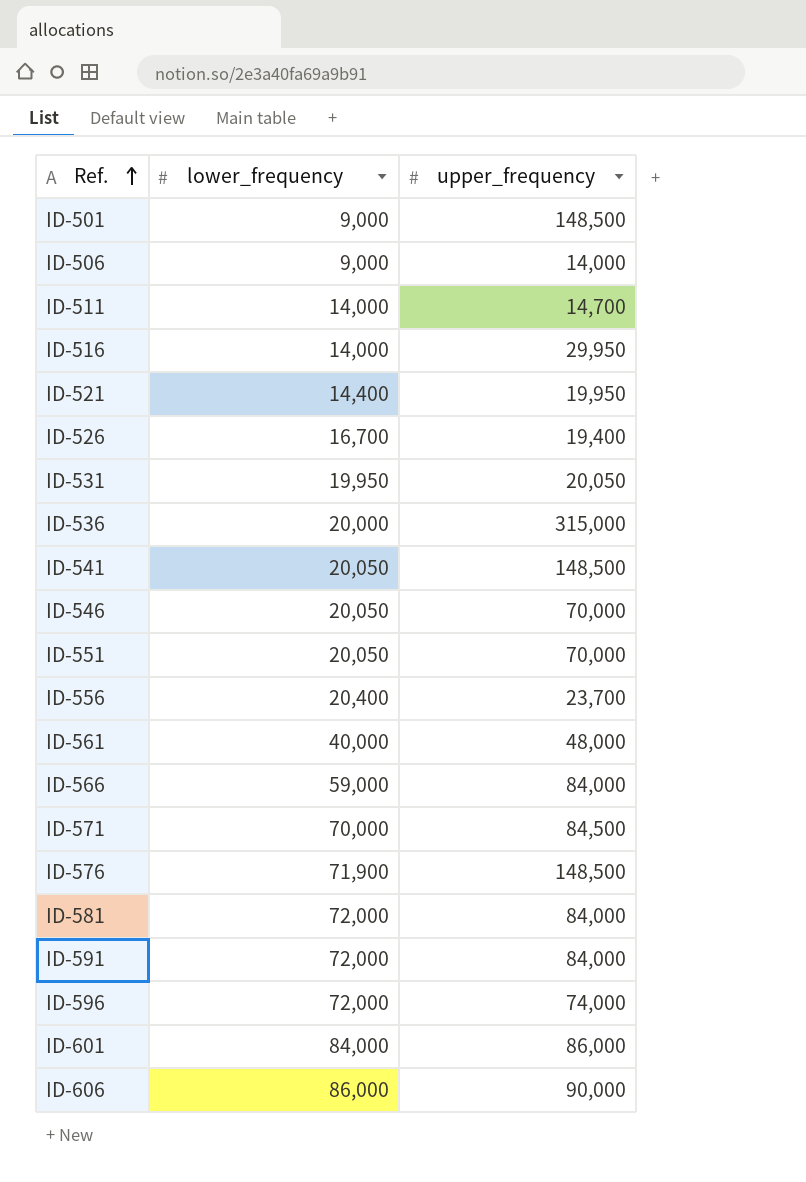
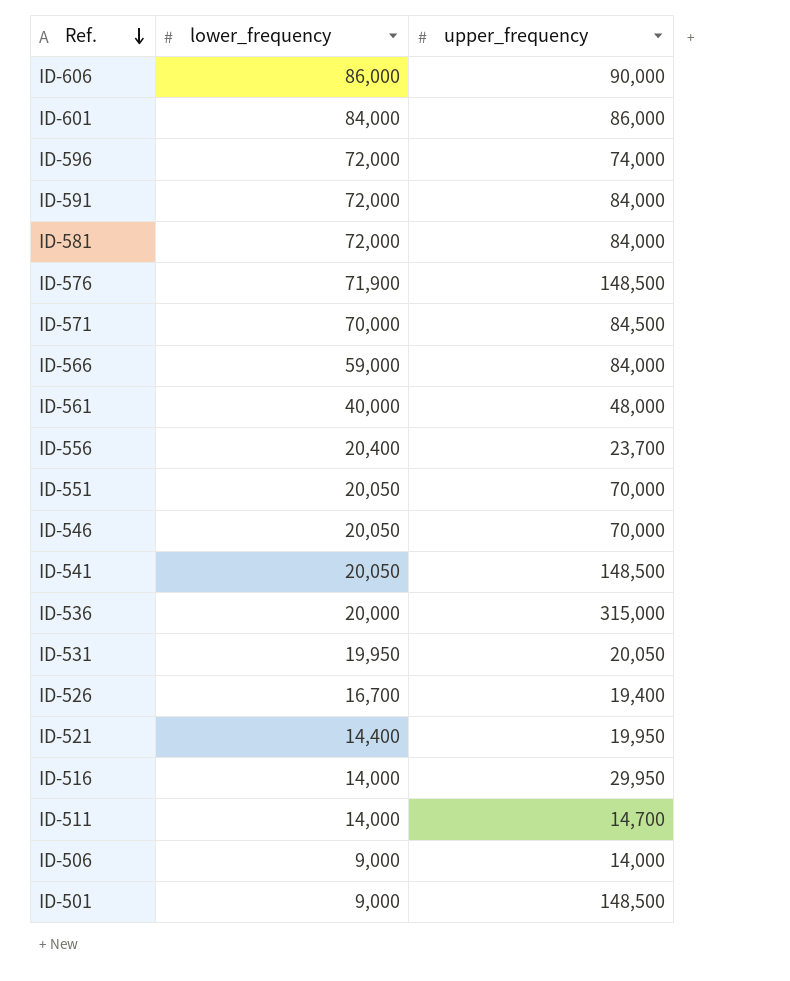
row order: Ref. ascending -> Ref. descending

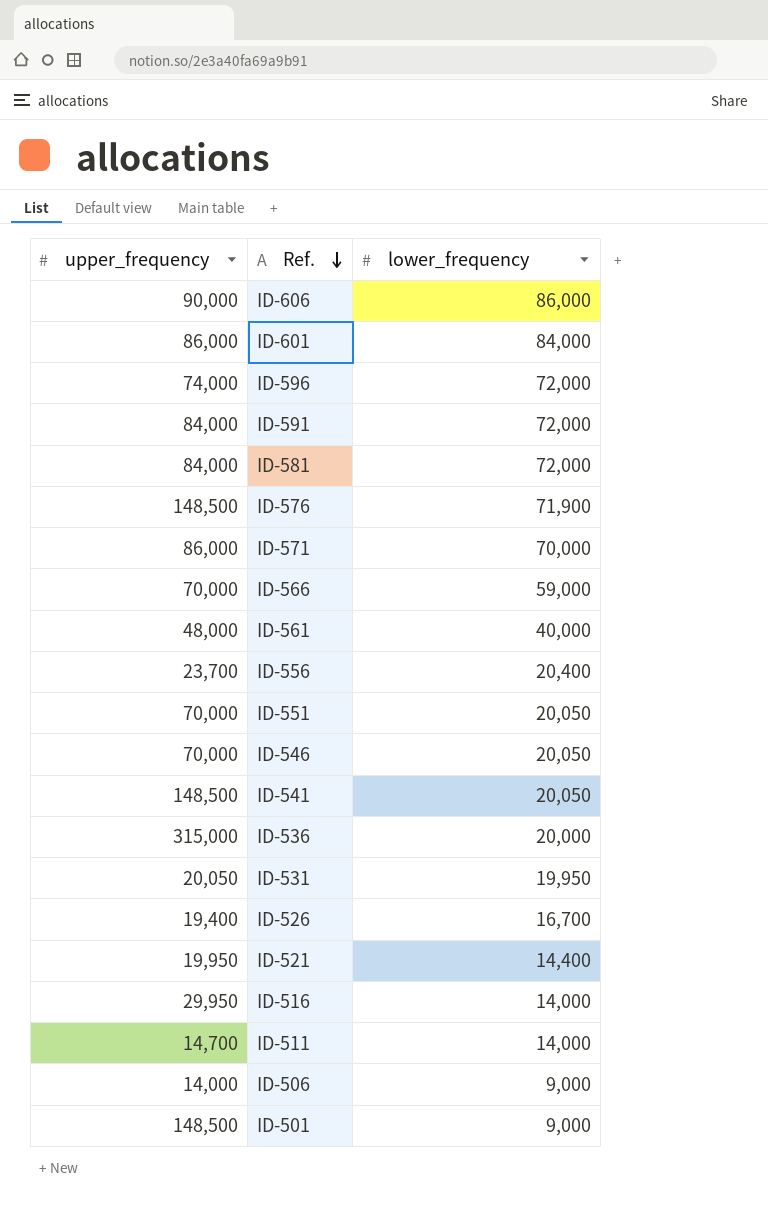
column upper_frequency | position: 3 -> 1
ID-571 | upper_frequency: 84,500 -> 86,000
ID-566 | upper_frequency: 84,000 -> 70,000

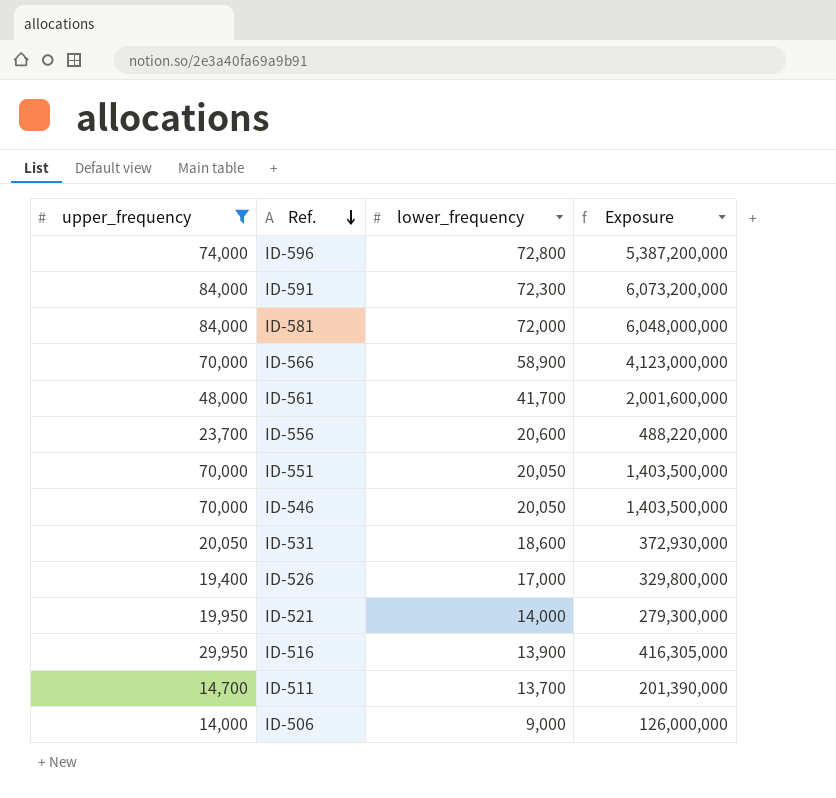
filter: none -> upper_frequency <= 84,000
column Exposure | formula: none -> [upper_frequency] * [lower_frequency]
ID-596 | lower_frequency: 72,000 -> 72,800
ID-591 | lower_frequency: 72,000 -> 72,300
ID-566 | lower_frequency: 59,000 -> 58,900
ID-561 | lower_frequency: 40,000 -> 41,700
ID-556 | lower_frequency: 20,400 -> 20,600
ID-531 | lower_frequency: 19,950 -> 18,600
ID-526 | lower_frequency: 16,700 -> 17,000
ID-521 | lower_frequency: 14,400 -> 14,000
ID-516 | lower_frequency: 14,000 -> 13,900
ID-511 | lower_frequency: 14,000 -> 13,700

